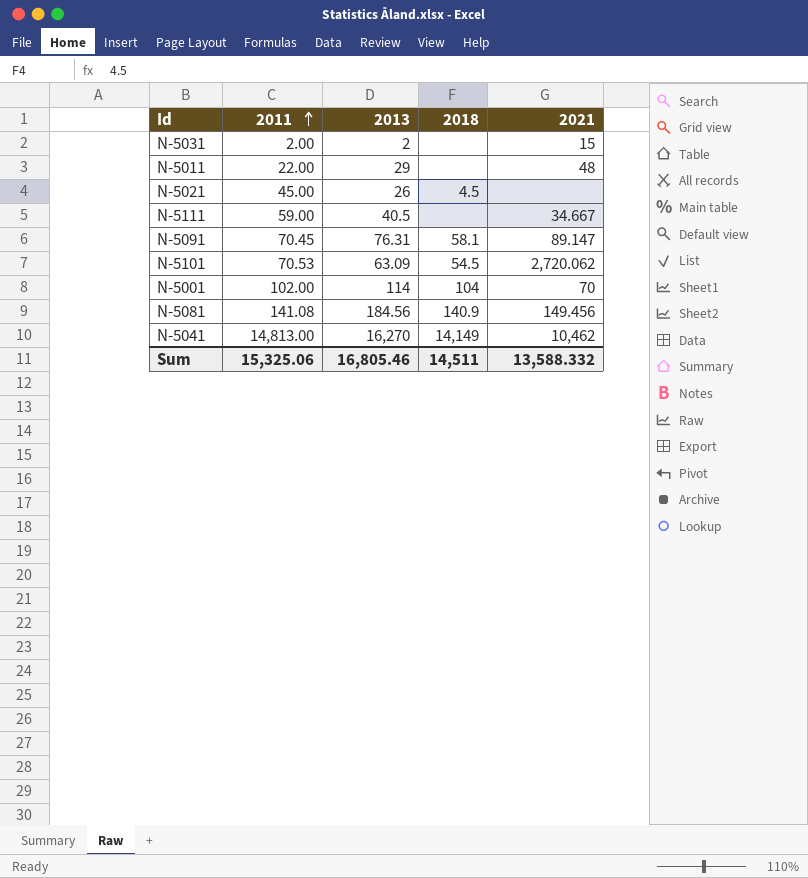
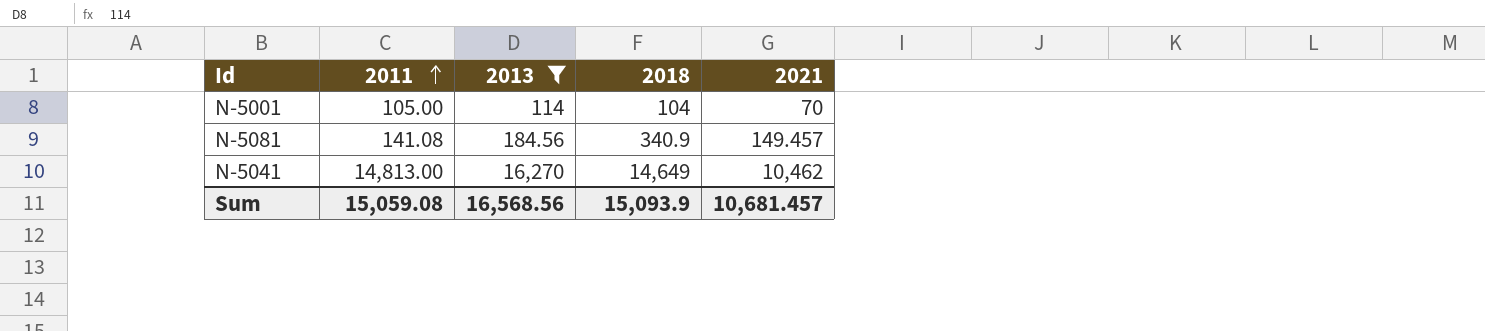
filter: none -> 2013 >= 114
N-5001 | 2011: 102.00 -> 105.00
N-5081 | 2018: 140.9 -> 340.9
N-5081 | 2021: 149.456 -> 149.457
N-5041 | 2018: 14,149 -> 14,649
Sum | 2011: 15,325.06 -> 15,059.08
Sum | 2013: 16,805.46 -> 16,568.56
Sum | 2018: 14,511 -> 15,093.9
Sum | 2021: 13,588.332 -> 10,681.457

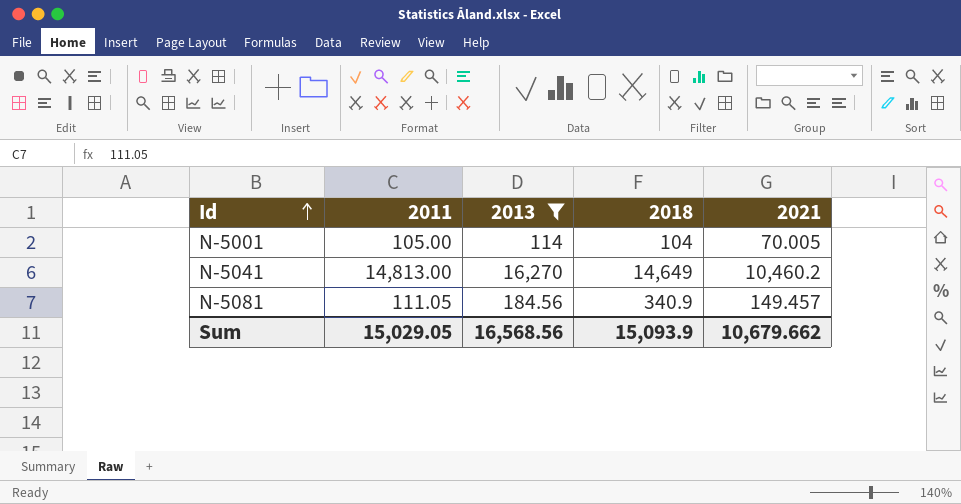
row order: 2011 ascending -> Id ascending
N-5001 | 2021: 70 -> 70.005
N-5041 | 2021: 10,462 -> 10,460.2
N-5081 | 2011: 141.08 -> 111.05
Sum | 2011: 15,059.08 -> 15,029.05
Sum | 2021: 10,681.457 -> 10,679.662

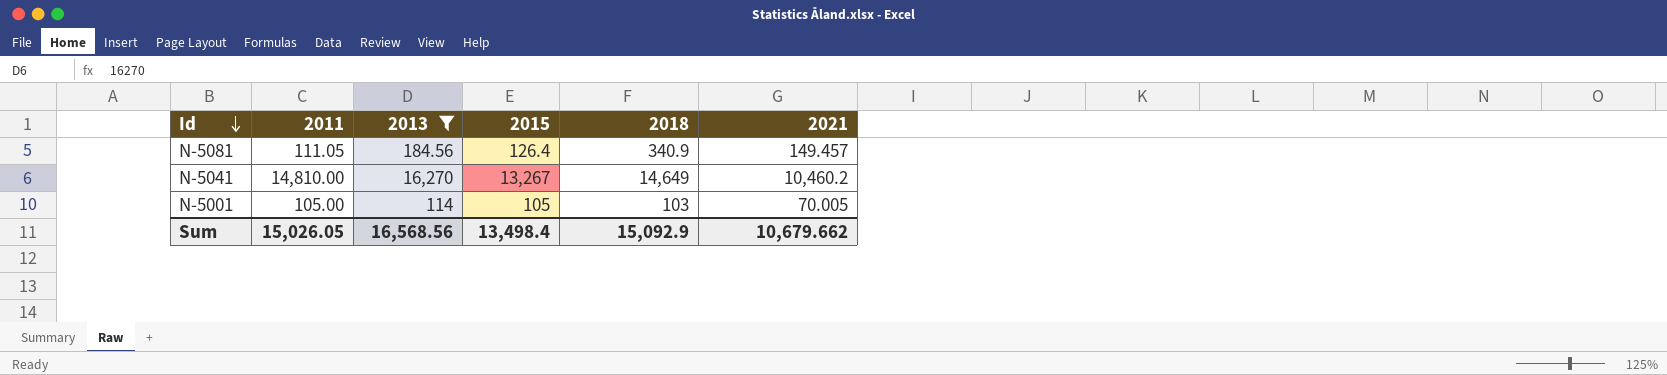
row order: Id ascending -> Id descending
column 2015 | position: none -> 4
N-5041 | 2011: 14,813.00 -> 14,810.00
N-5001 | 2018: 104 -> 103
Sum | 2011: 15,029.05 -> 15,026.05
Sum | 2018: 15,093.9 -> 15,092.9

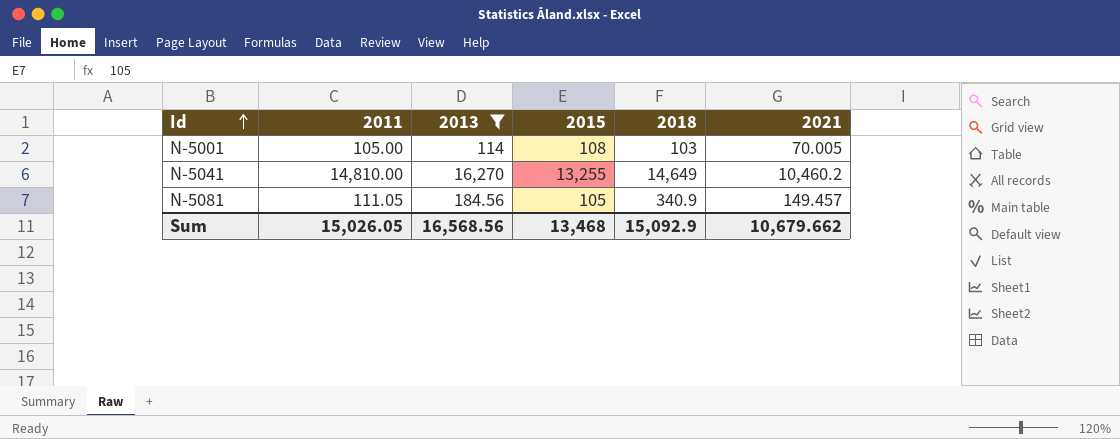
row order: Id descending -> Id ascending
N-5001 | 2015: 105 -> 108
N-5041 | 2015: 13,267 -> 13,255
N-5081 | 2015: 126.4 -> 105
Sum | 2015: 13,498.4 -> 13,468

